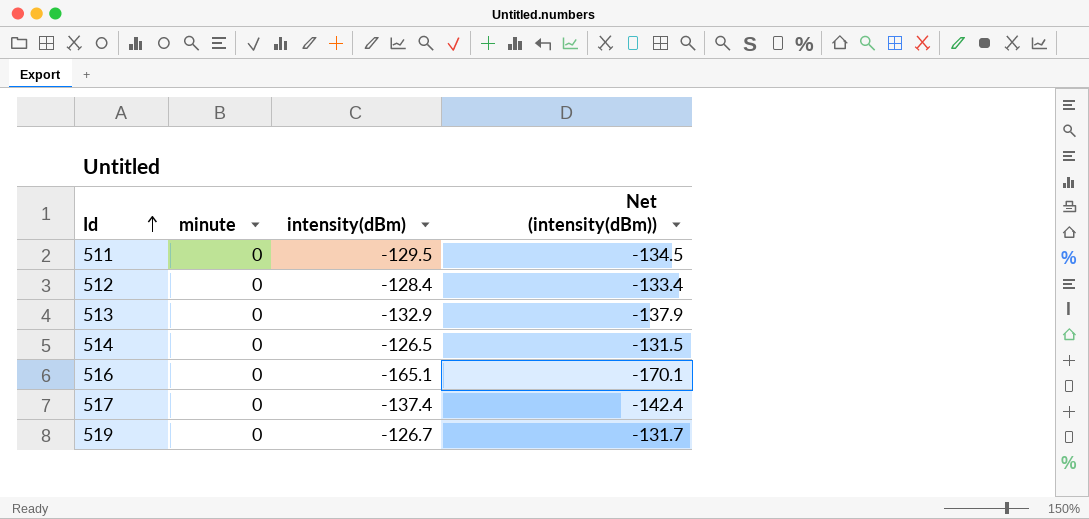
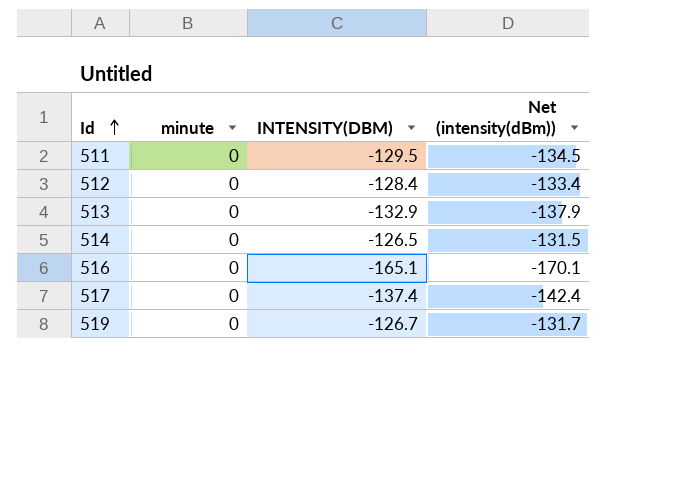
column name: intensity(dBm) -> INTENSITY(DBM)

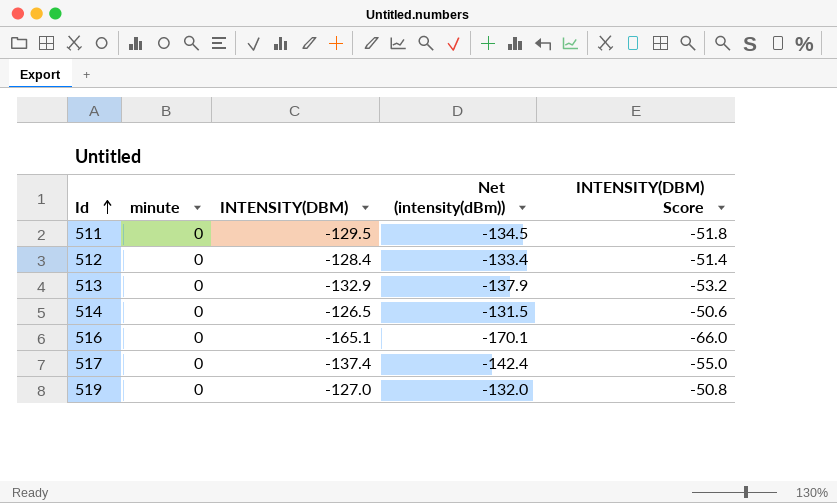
column INTENSITY(DBM) Score | formula: none -> [INTENSITY(DBM)] * 0.4
519 | INTENSITY(DBM): -126.7 -> -127.0
519 | Net (intensity(dBm)): -131.7 -> -132.0

